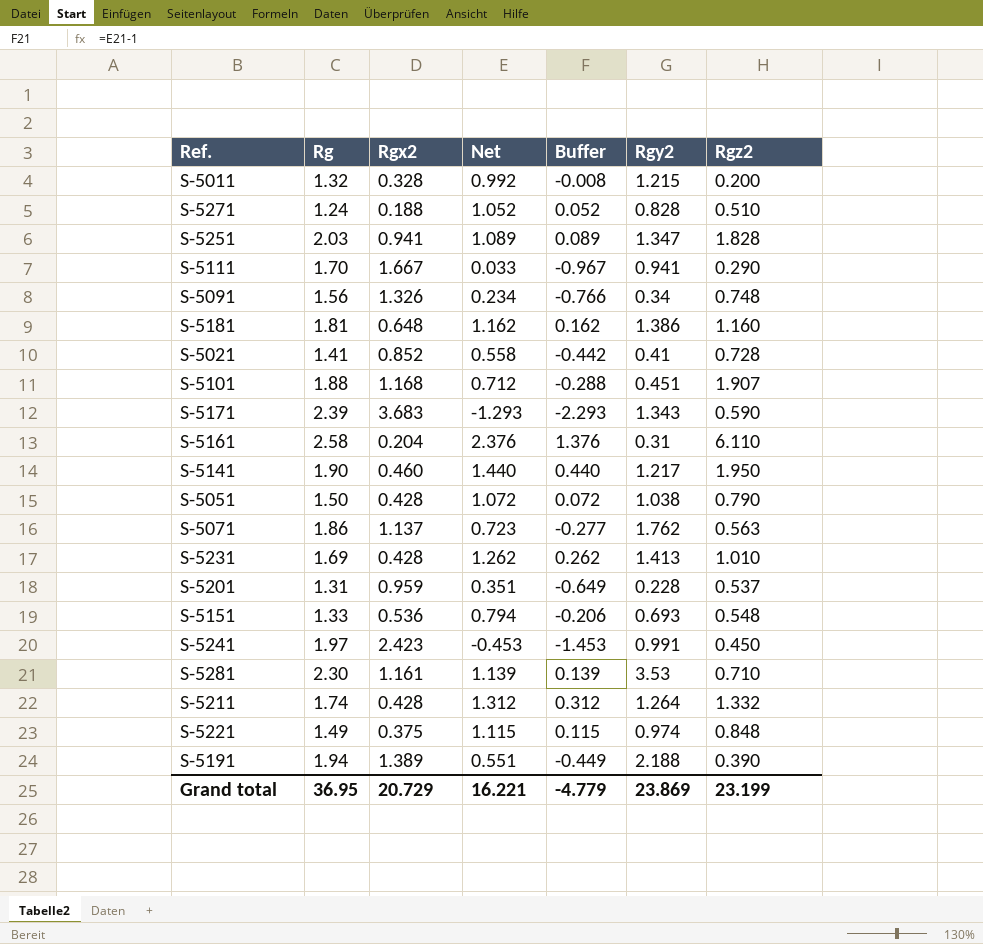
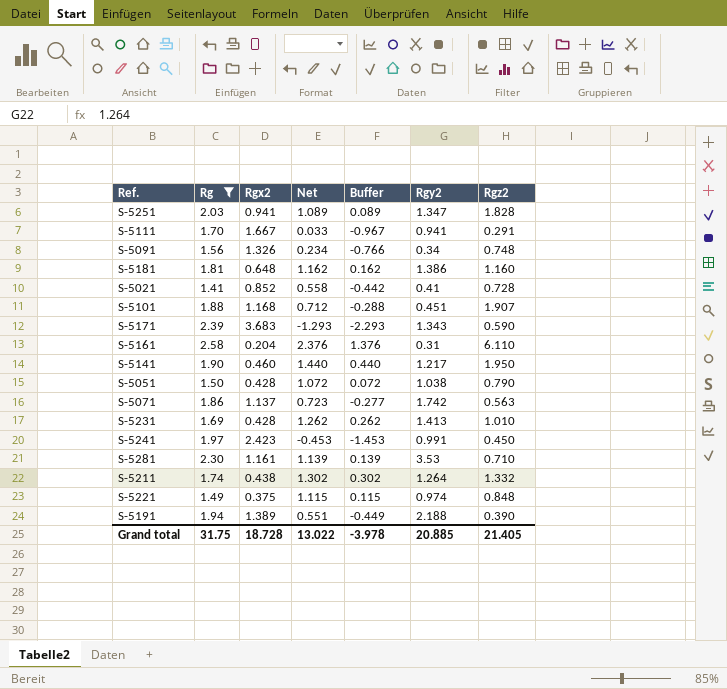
filter: none -> Rg >= 1.41
S-5111 | Rgz2: 0.290 -> 0.291
S-5071 | Rgy2: 1.762 -> 1.742
S-5211 | Rgx2: 0.428 -> 0.438
S-5211 | Net: 1.312 -> 1.302
S-5211 | Buffer: 0.312 -> 0.302
Grand total | Rg: 36.95 -> 31.75
Grand total | Rgx2: 20.729 -> 18.728
Grand total | Net: 16.221 -> 13.022
Grand total | Buffer: -4.779 -> -3.978
Grand total | Rgy2: 23.869 -> 20.885
Grand total | Rgz2: 23.199 -> 21.405

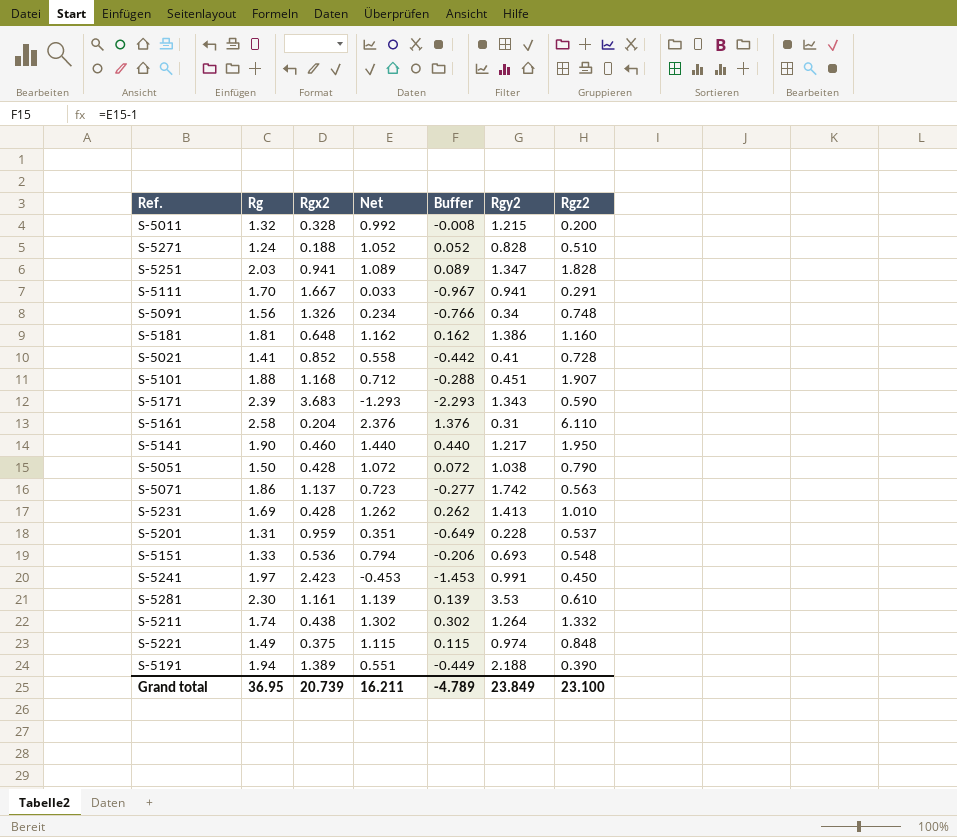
filter: Rg >= 1.41 -> none
S-5281 | Rgz2: 0.710 -> 0.610
Grand total | Rg: 31.75 -> 36.95
Grand total | Rgx2: 18.728 -> 20.739
Grand total | Net: 13.022 -> 16.211
Grand total | Buffer: -3.978 -> -4.789
Grand total | Rgy2: 20.885 -> 23.849
Grand total | Rgz2: 21.405 -> 23.100

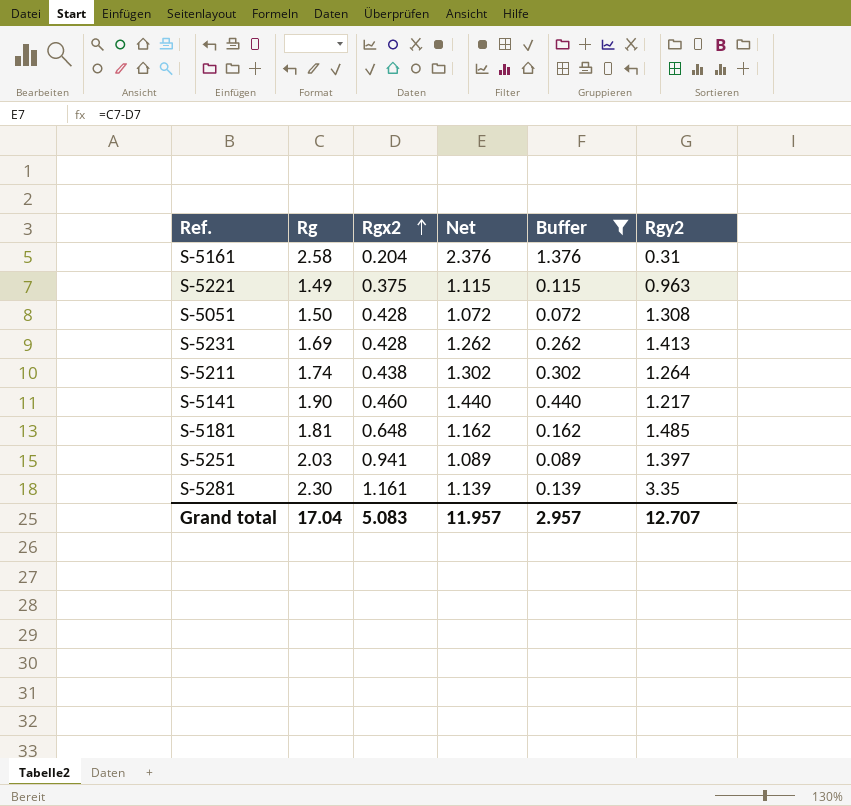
filter: none -> Buffer >= 0.072
row order: none -> Rgx2 ascending
column Rgz2 | position: 7 -> none
S-5221 | Rgy2: 0.974 -> 0.963
S-5051 | Rgy2: 1.038 -> 1.308
S-5181 | Rgy2: 1.386 -> 1.485
S-5251 | Rgy2: 1.347 -> 1.397
S-5281 | Rgy2: 3.53 -> 3.35
Grand total | Rg: 36.95 -> 17.04
Grand total | Rgx2: 20.739 -> 5.083
Grand total | Net: 16.211 -> 11.957
Grand total | Buffer: -4.789 -> 2.957
Grand total | Rgy2: 23.849 -> 12.707

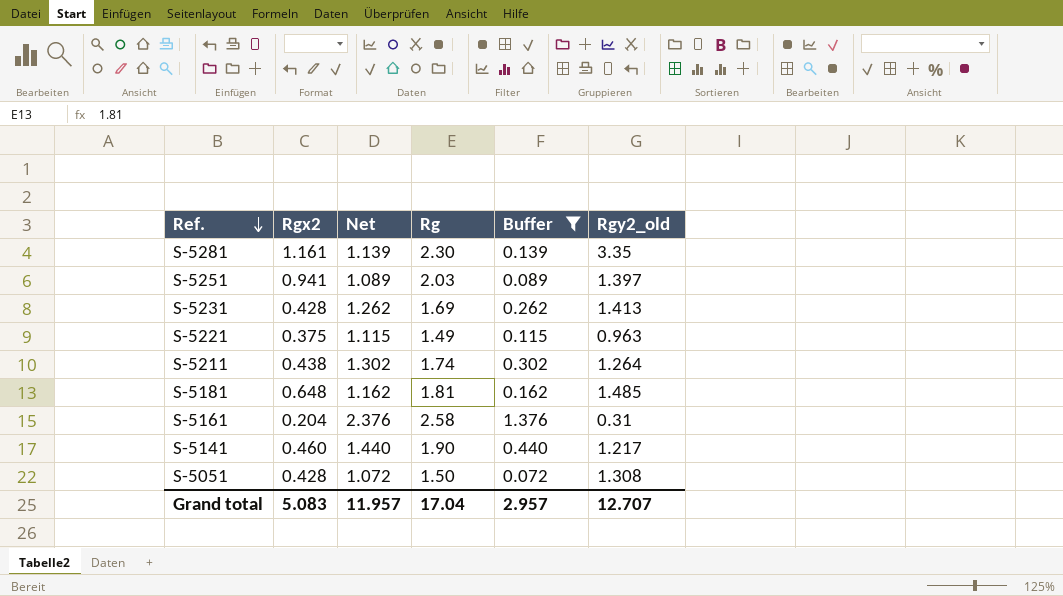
row order: Rgx2 ascending -> Ref. descending
column Rg | position: 2 -> 4
column name: Rgy2 -> Rgy2_old

